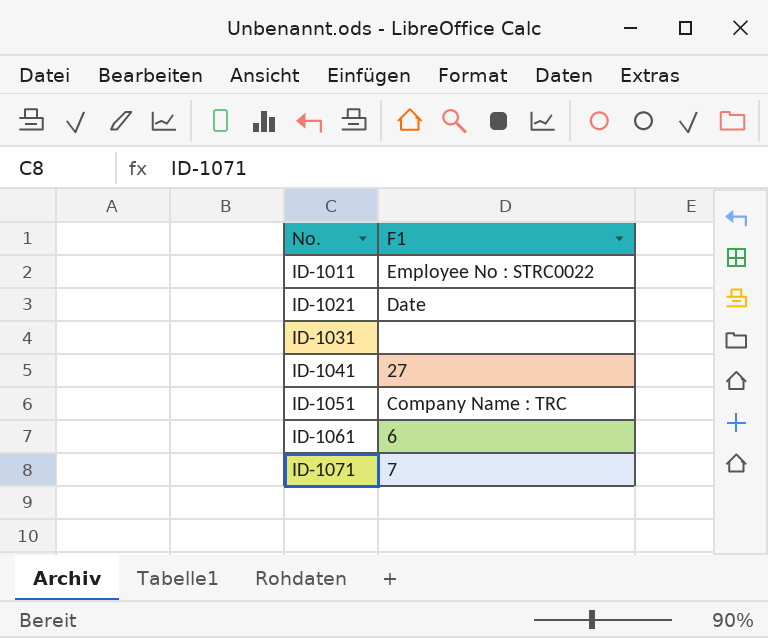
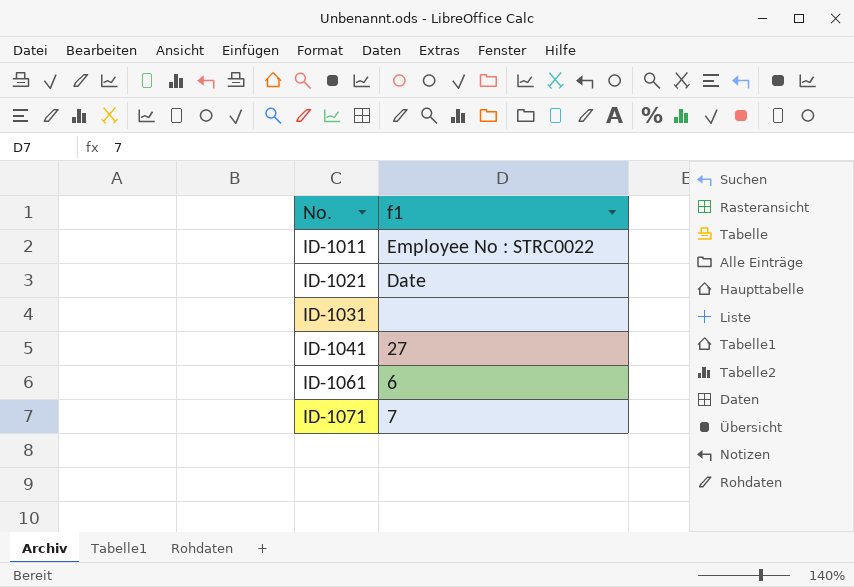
column name: F1 -> f1
row ID-1051: Company Name : TRC -> none

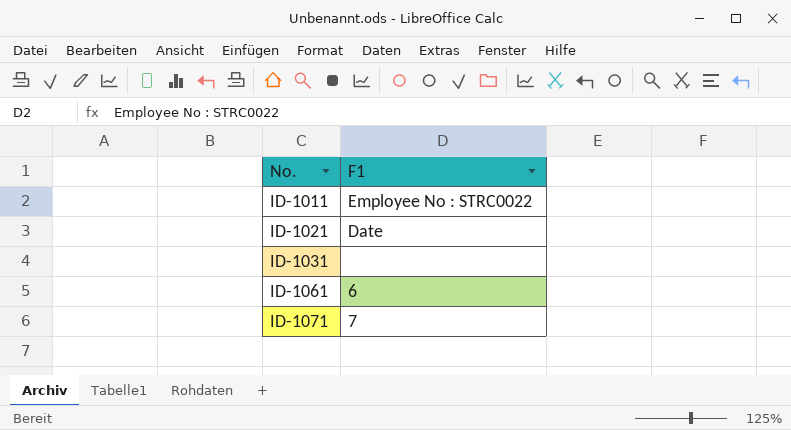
column name: f1 -> F1
row ID-1041: 27 -> none

